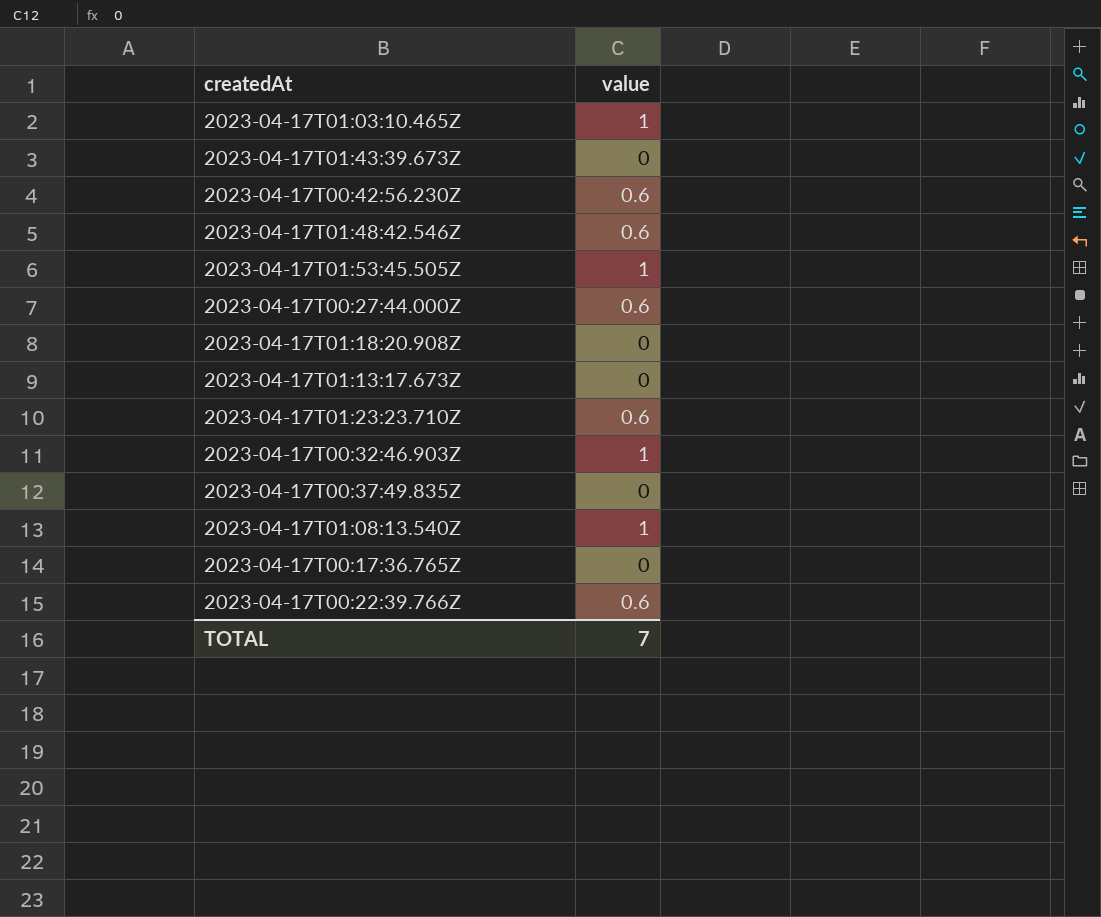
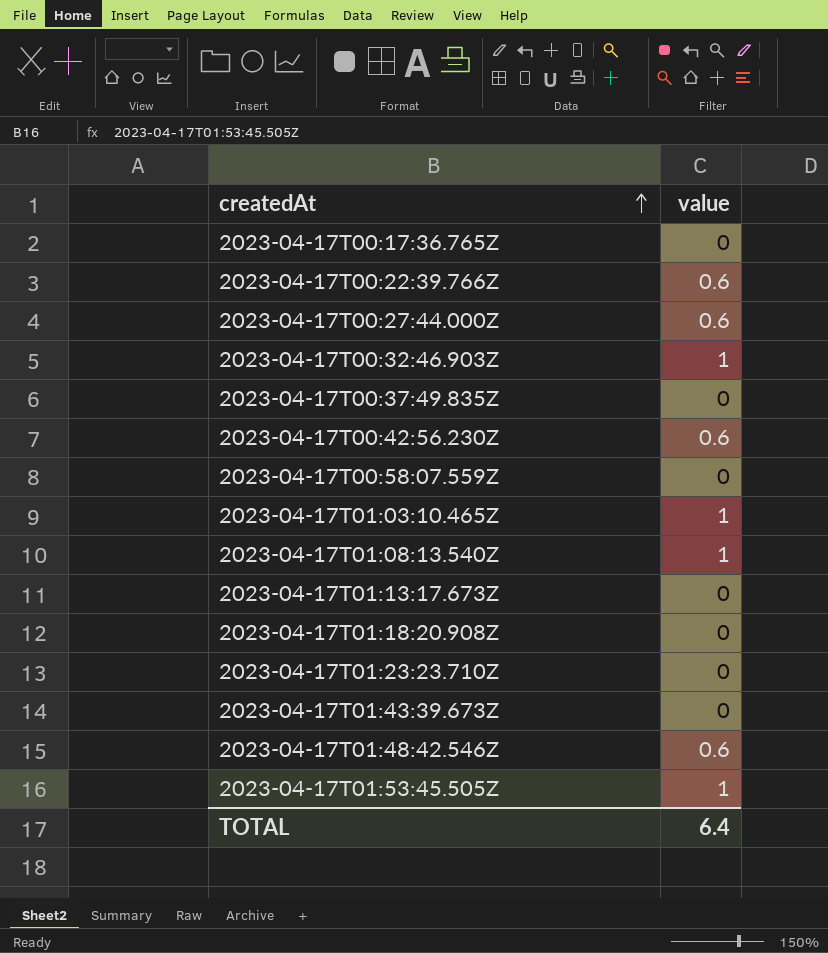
row order: none -> createdAt ascending
row 2023-04-17T00:58:07.559Z: none -> 0
2023-04-17T01:23:23.710Z | value: 0.6 -> 0
TOTAL | value: 7 -> 6.4

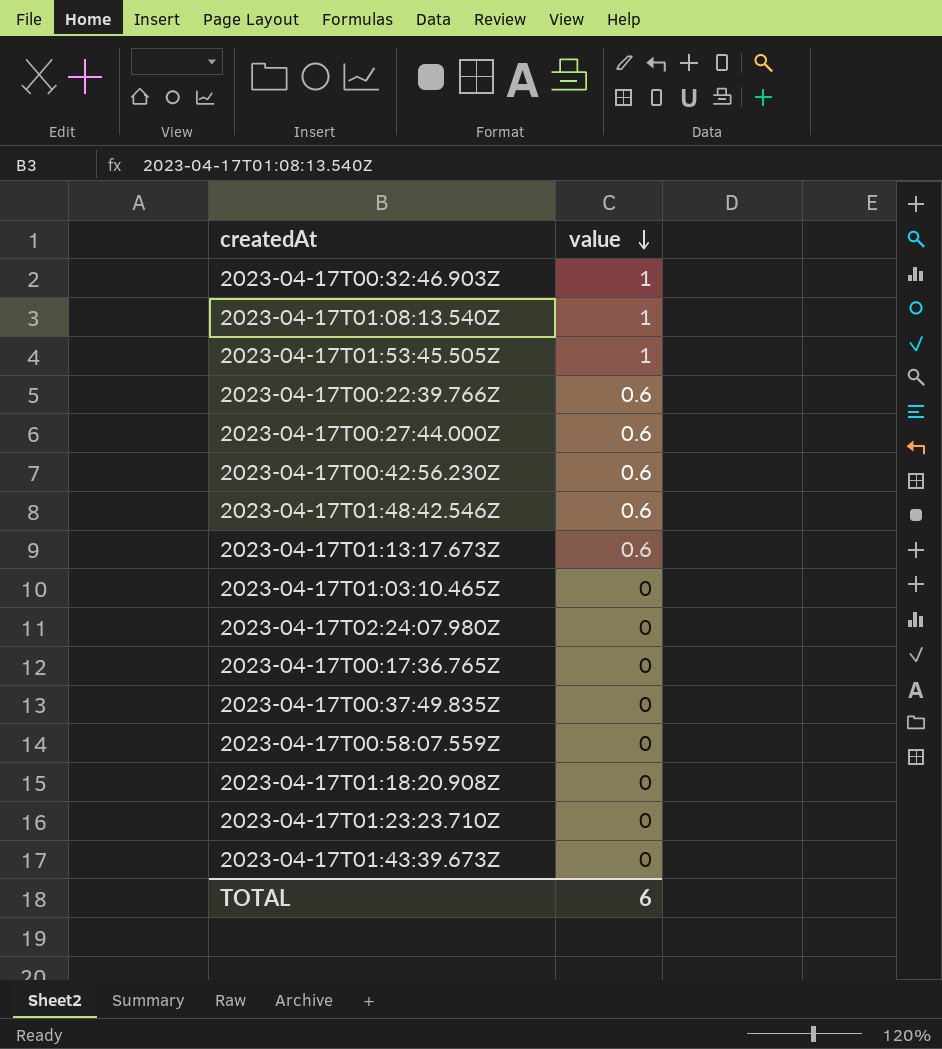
row order: createdAt ascending -> value descending
2023-04-17T01:13:17.673Z | value: 0 -> 0.6
2023-04-17T01:03:10.465Z | value: 1 -> 0
row 2023-04-17T02:24:07.980Z: none -> 0
TOTAL | value: 6.4 -> 6

